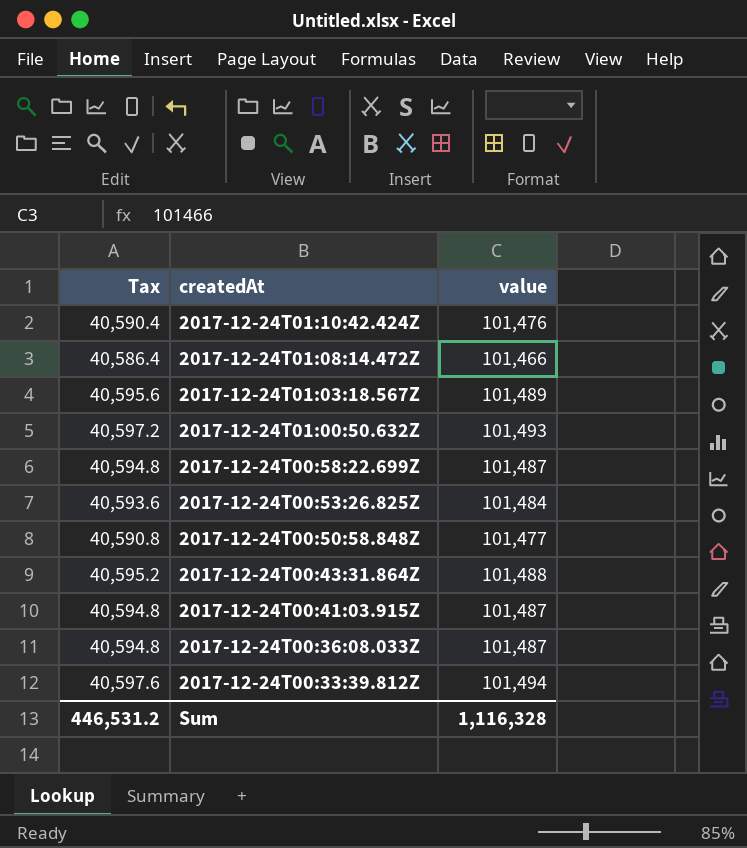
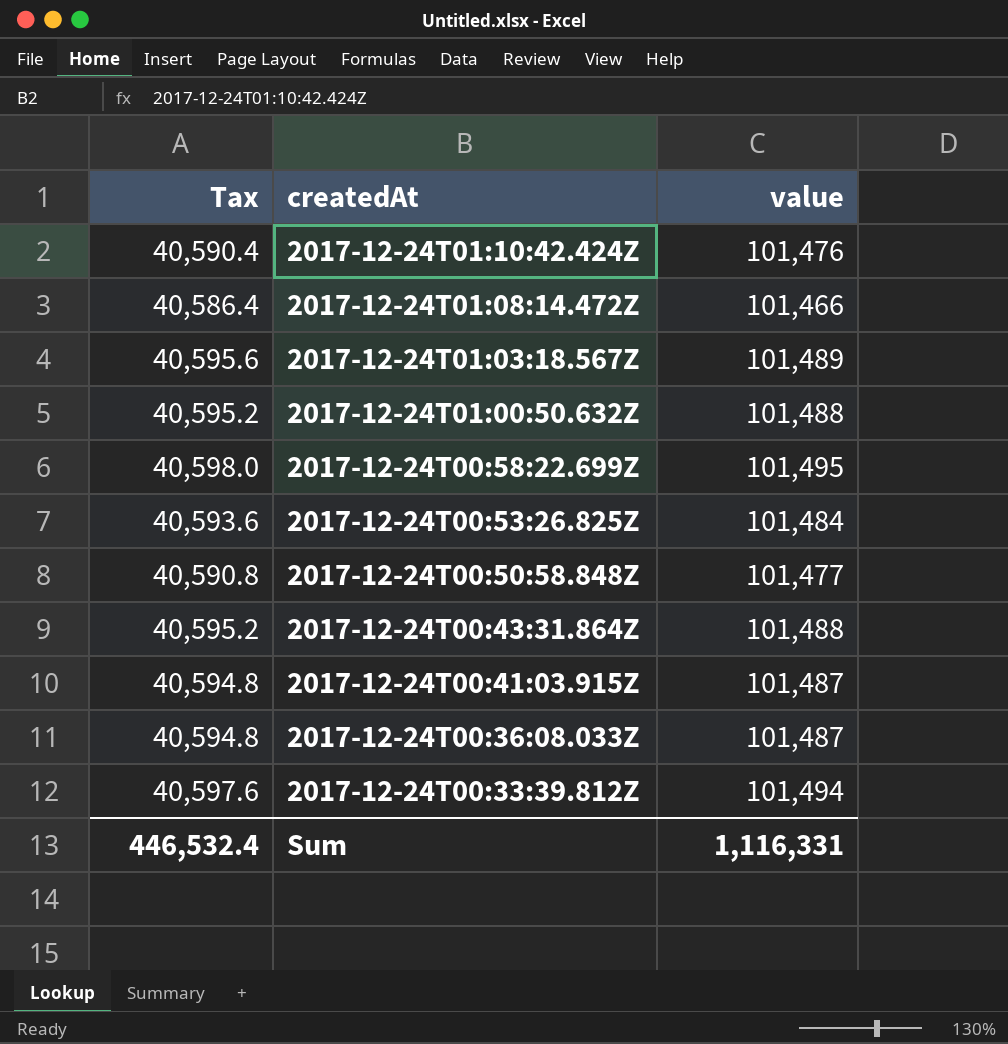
2017-12-24T01:00:50.632Z | Tax: 40,597.2 -> 40,595.2
2017-12-24T01:00:50.632Z | value: 101,493 -> 101,488
2017-12-24T00:58:22.699Z | Tax: 40,594.8 -> 40,598.0
2017-12-24T00:58:22.699Z | value: 101,487 -> 101,495
Sum | Tax: 446,531.2 -> 446,532.4
Sum | value: 1,116,328 -> 1,116,331

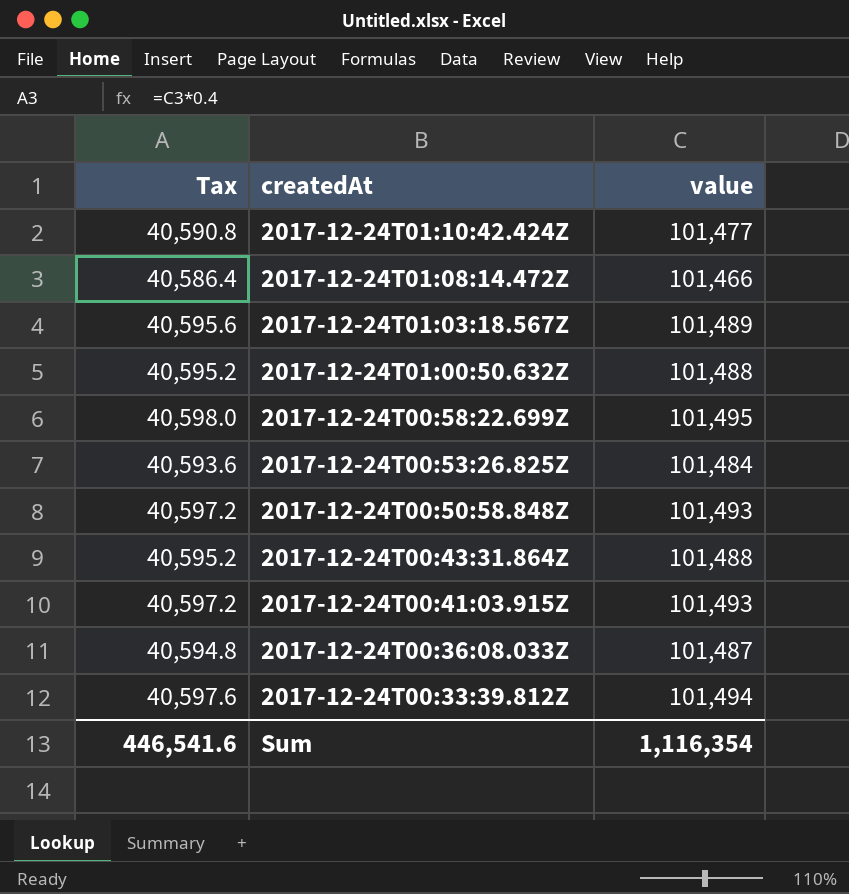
2017-12-24T01:10:42.424Z | Tax: 40,590.4 -> 40,590.8
2017-12-24T01:10:42.424Z | value: 101,476 -> 101,477
2017-12-24T00:50:58.848Z | Tax: 40,590.8 -> 40,597.2
2017-12-24T00:50:58.848Z | value: 101,477 -> 101,493
2017-12-24T00:41:03.915Z | Tax: 40,594.8 -> 40,597.2
2017-12-24T00:41:03.915Z | value: 101,487 -> 101,493
Sum | Tax: 446,532.4 -> 446,541.6
Sum | value: 1,116,331 -> 1,116,354

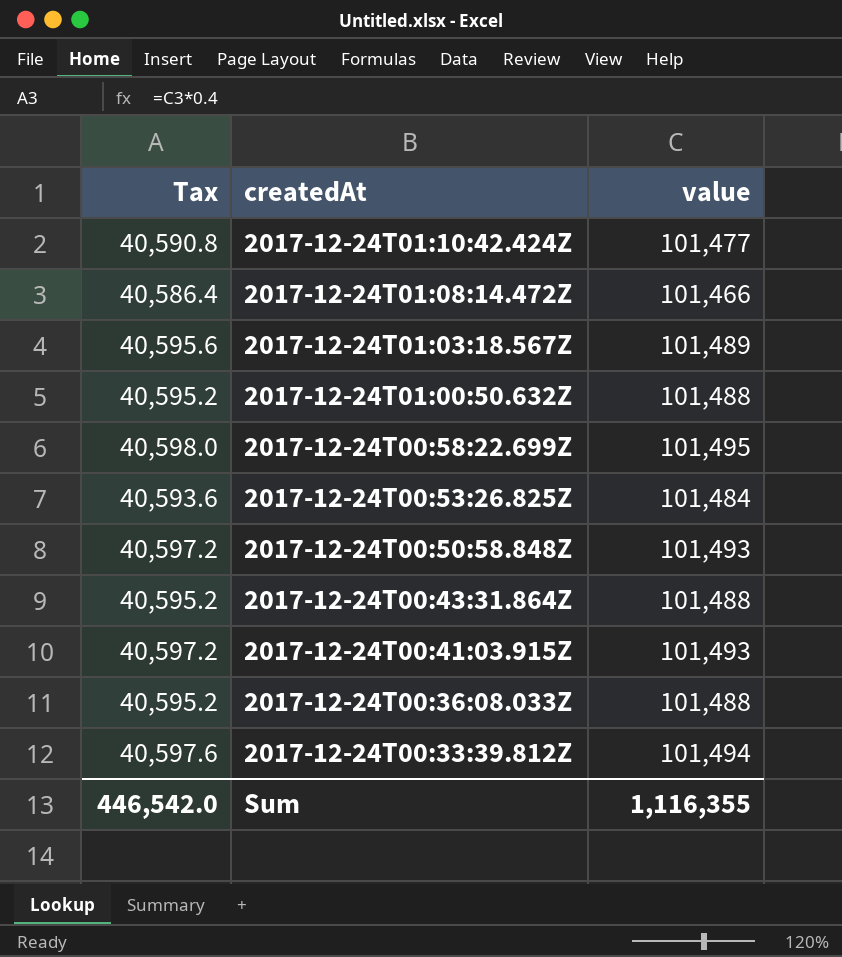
2017-12-24T00:36:08.033Z | Tax: 40,594.8 -> 40,595.2
2017-12-24T00:36:08.033Z | value: 101,487 -> 101,488
Sum | Tax: 446,541.6 -> 446,542.0
Sum | value: 1,116,354 -> 1,116,355

